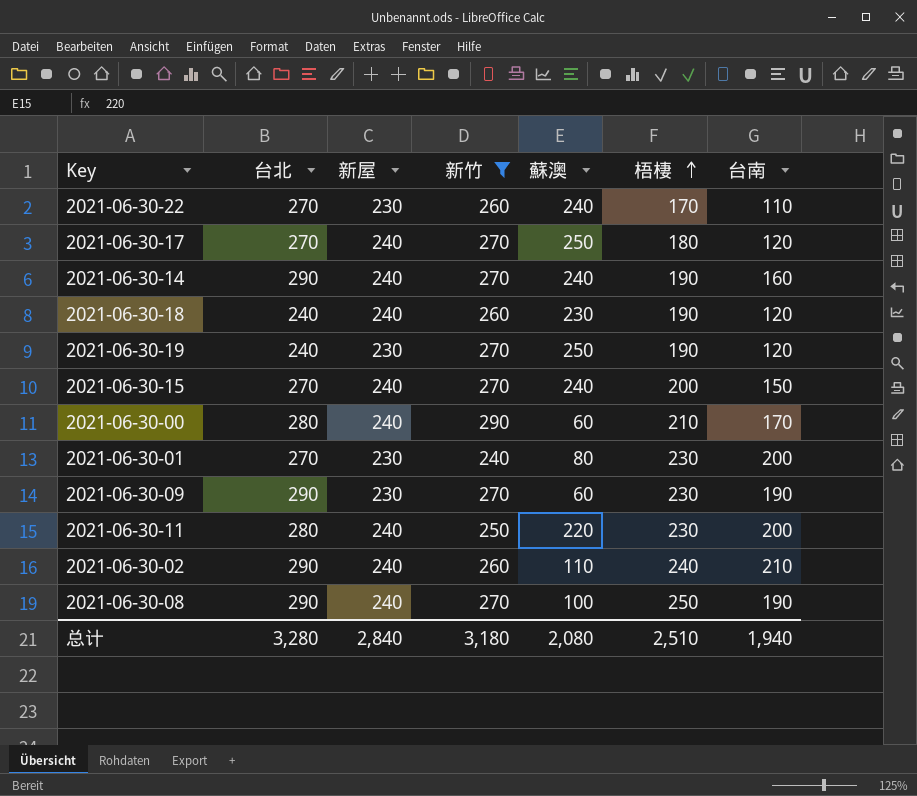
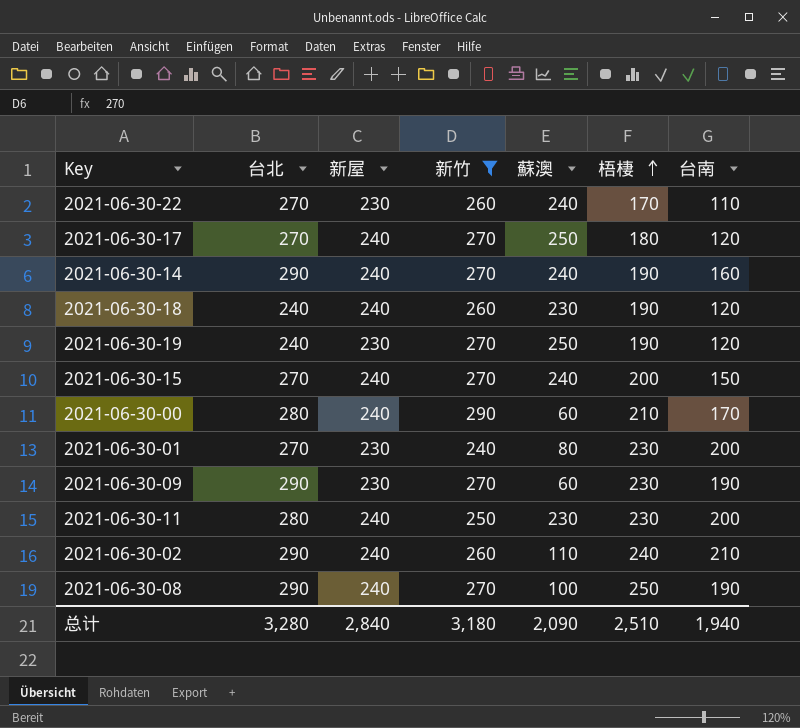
2021-06-30-11 | 蘇澳: 220 -> 230
总计 | 蘇澳: 2,080 -> 2,090

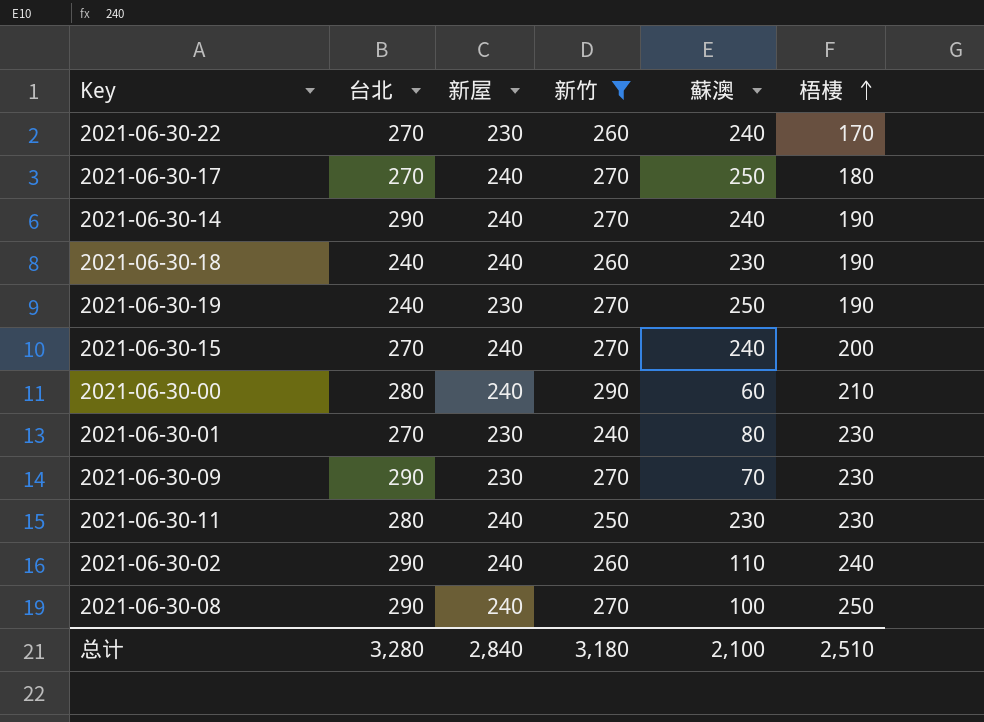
column 台南 | position: 7 -> none
2021-06-30-09 | 蘇澳: 60 -> 70
总计 | 蘇澳: 2,090 -> 2,100

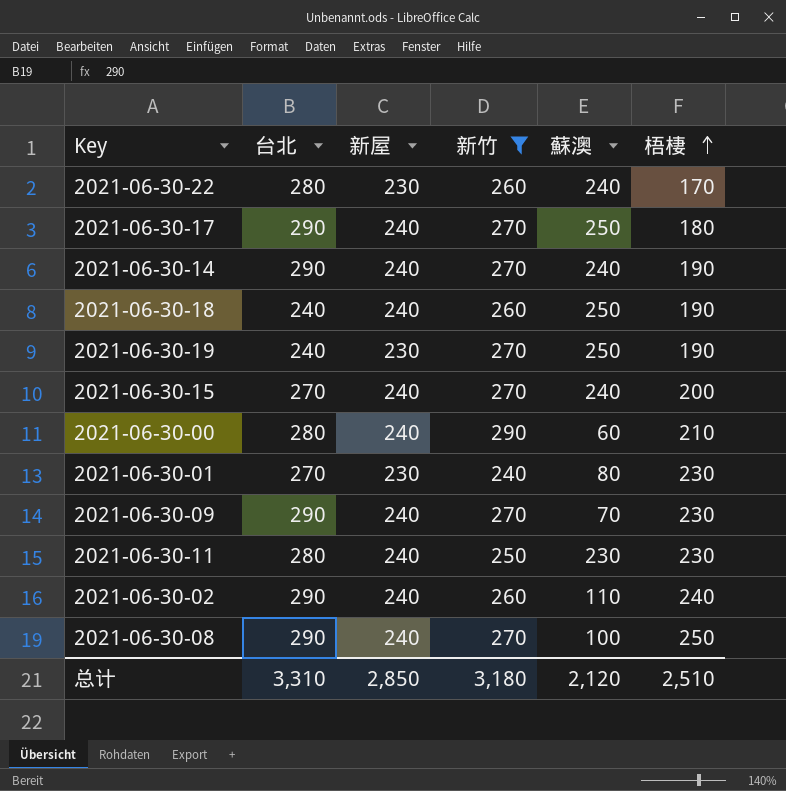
2021-06-30-22 | 台北: 270 -> 280
2021-06-30-17 | 台北: 270 -> 290
2021-06-30-18 | 蘇澳: 230 -> 250
2021-06-30-09 | 新屋: 230 -> 240
总计 | 台北: 3,280 -> 3,310
总计 | 新屋: 2,840 -> 2,850
总计 | 蘇澳: 2,100 -> 2,120

